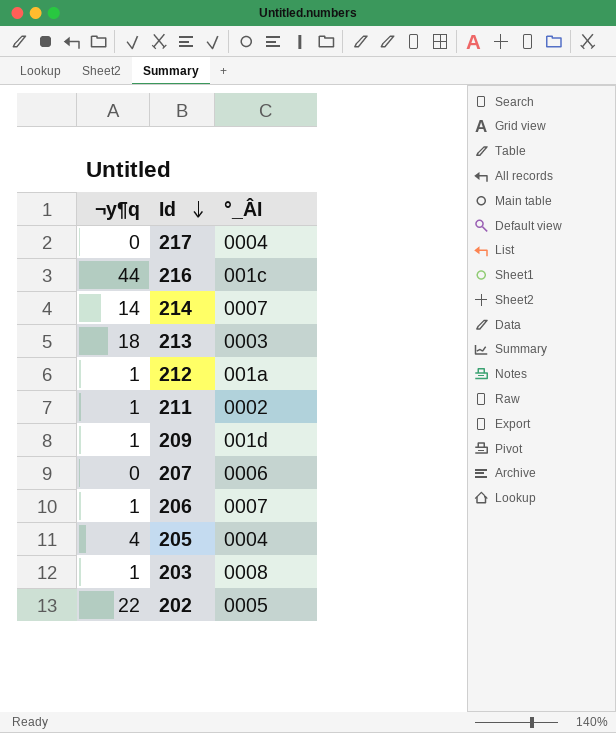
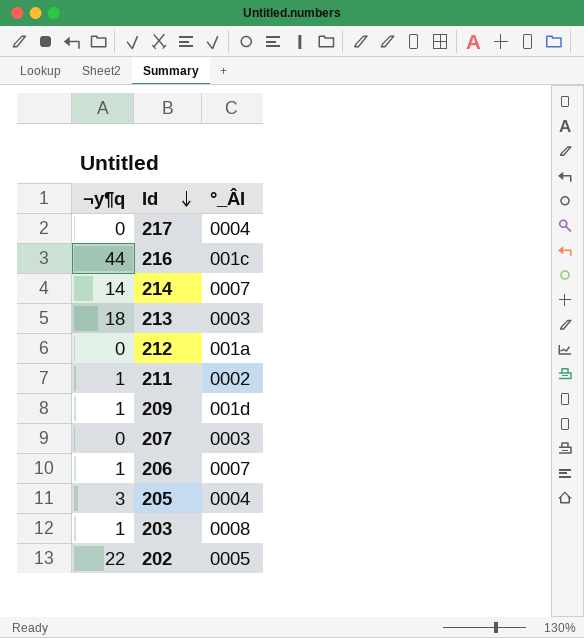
212 | ¬y¶q: 1 -> 0
207 | °_ÂI: 0006 -> 0003
205 | ¬y¶q: 4 -> 3

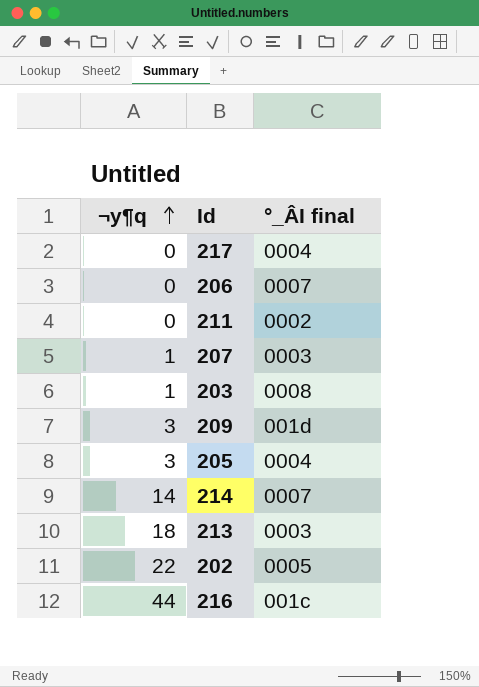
row order: Id descending -> ¬y¶q ascending
column name: °_ÂI -> °_ÂI final
row 212: 0 | 001a -> none
206 | ¬y¶q: 1 -> 0
211 | ¬y¶q: 1 -> 0
207 | ¬y¶q: 0 -> 1
209 | ¬y¶q: 1 -> 3

